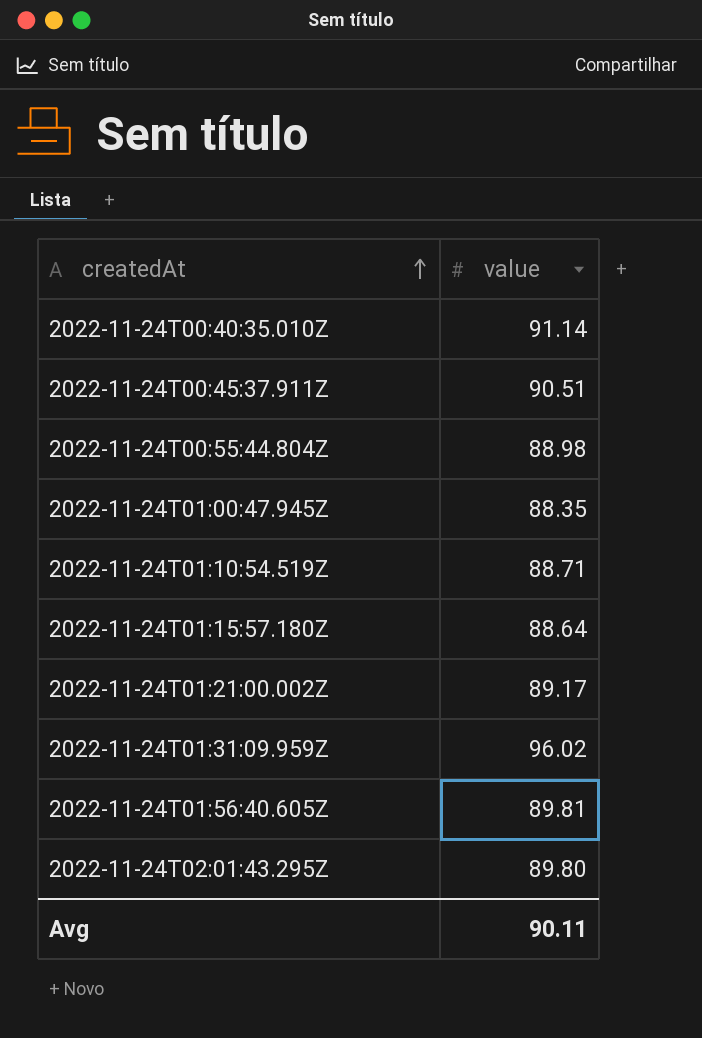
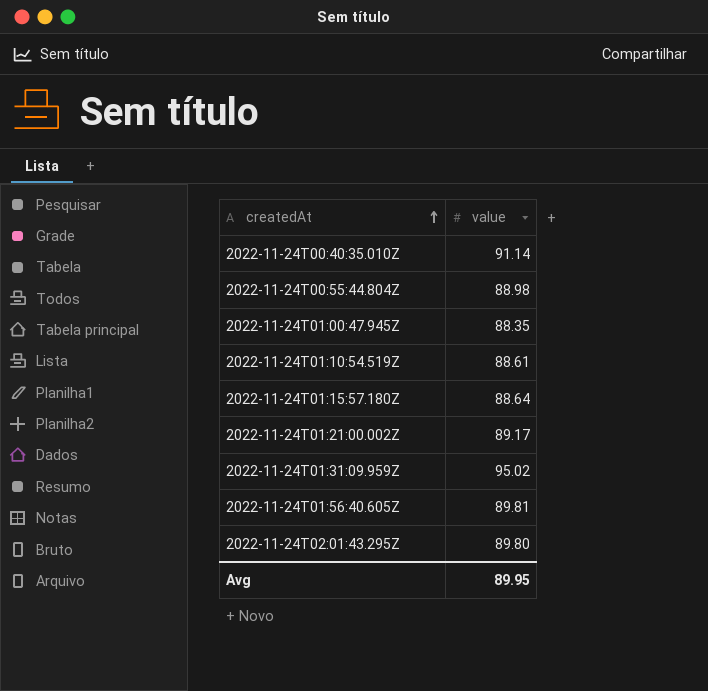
row 2022-11-24T00:45:37.911Z: 90.51 -> none
2022-11-24T01:10:54.519Z | value: 88.71 -> 88.61
2022-11-24T01:31:09.959Z | value: 96.02 -> 95.02
Avg | value: 90.11 -> 89.95

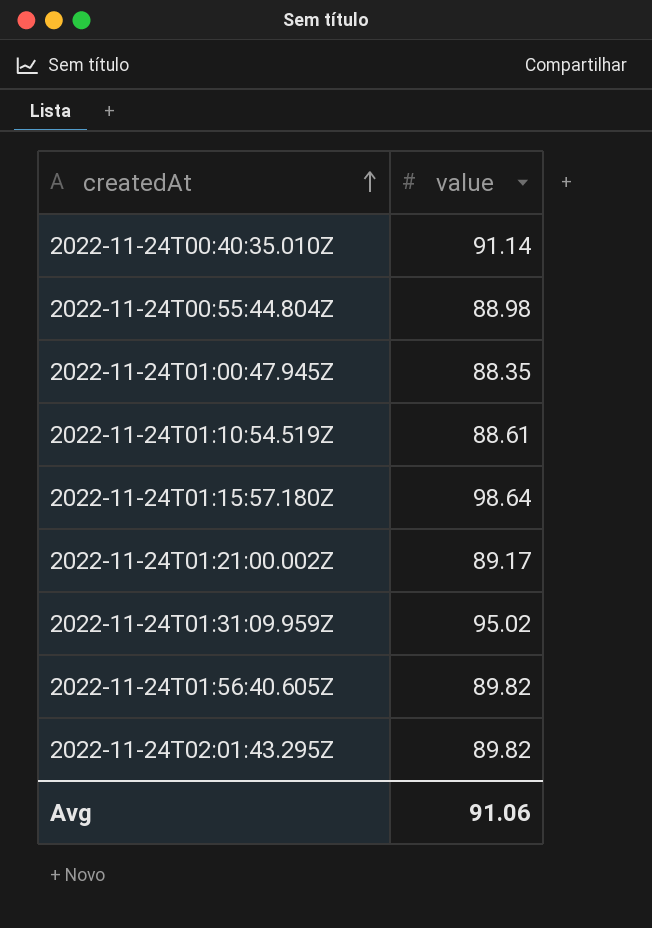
2022-11-24T01:15:57.180Z | value: 88.64 -> 98.64
2022-11-24T01:56:40.605Z | value: 89.81 -> 89.82
2022-11-24T02:01:43.295Z | value: 89.80 -> 89.82
Avg | value: 89.95 -> 91.06

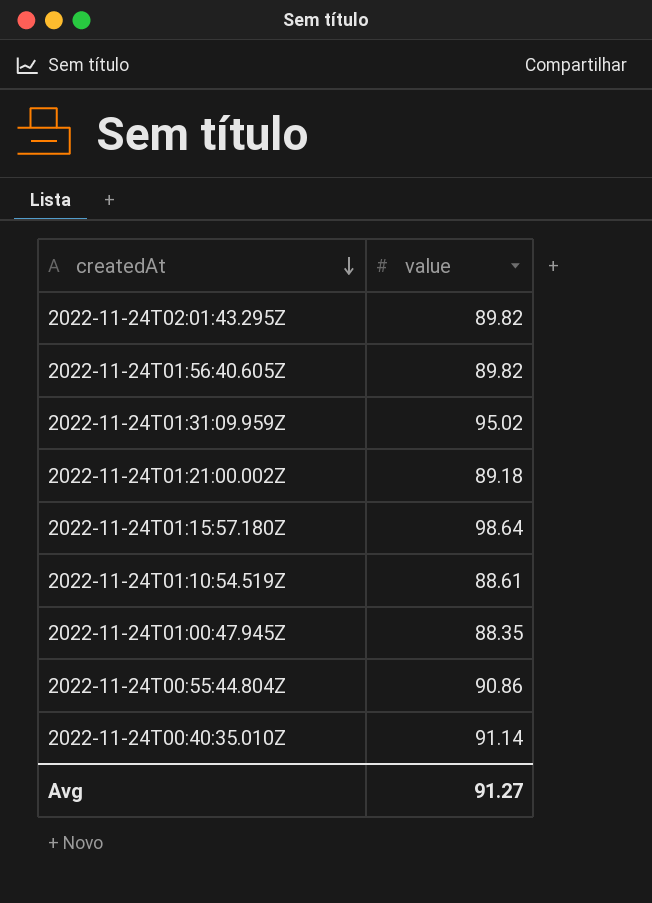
row order: createdAt ascending -> createdAt descending
2022-11-24T01:21:00.002Z | value: 89.17 -> 89.18
2022-11-24T00:55:44.804Z | value: 88.98 -> 90.86
Avg | value: 91.06 -> 91.27

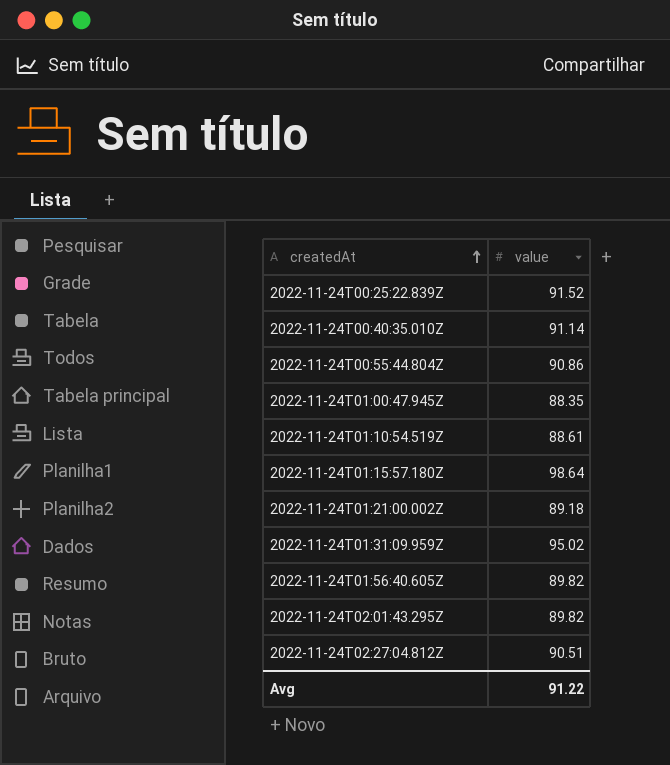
row order: createdAt descending -> createdAt ascending
row 2022-11-24T00:25:22.839Z: none -> 91.52
row 2022-11-24T02:27:04.812Z: none -> 90.51
Avg | value: 91.27 -> 91.22

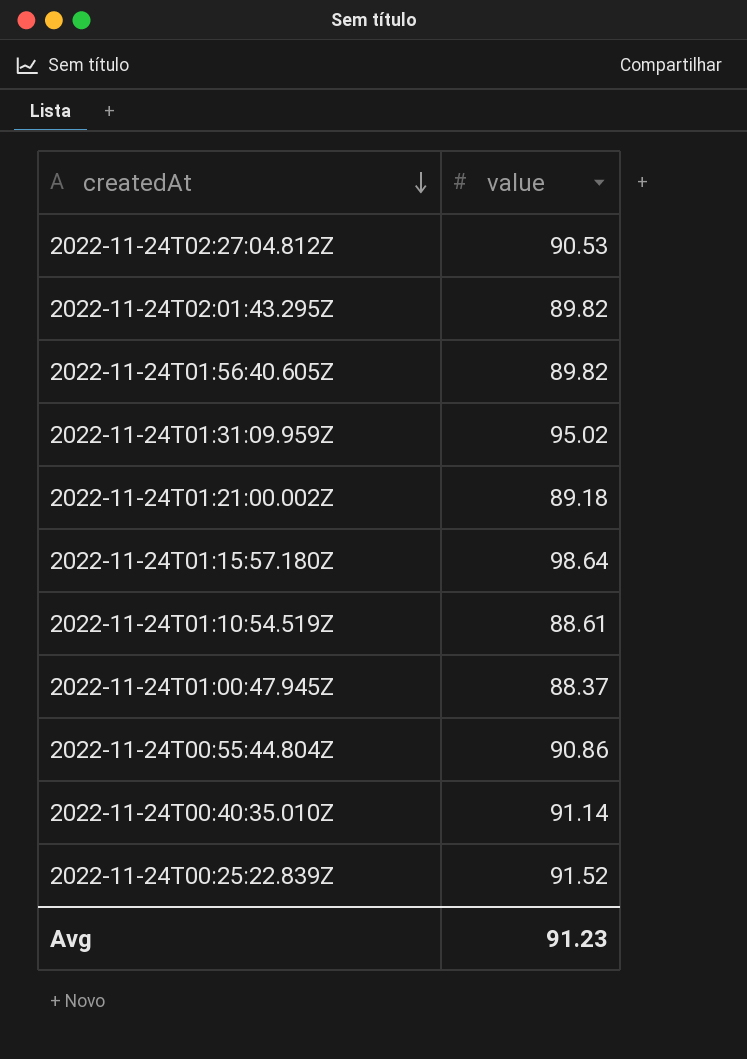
row order: createdAt ascending -> createdAt descending
2022-11-24T02:27:04.812Z | value: 90.51 -> 90.53
2022-11-24T01:00:47.945Z | value: 88.35 -> 88.37
Avg | value: 91.22 -> 91.23

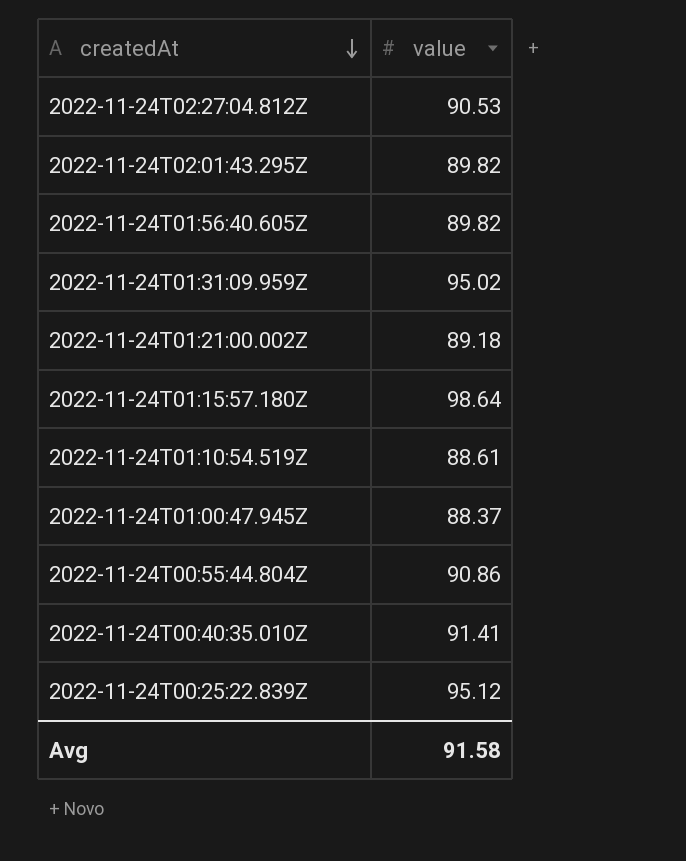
2022-11-24T00:40:35.010Z | value: 91.14 -> 91.41
2022-11-24T00:25:22.839Z | value: 91.52 -> 95.12
Avg | value: 91.23 -> 91.58

